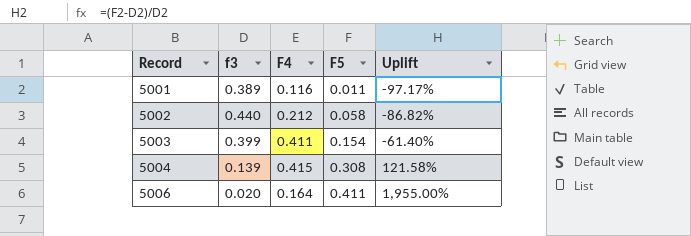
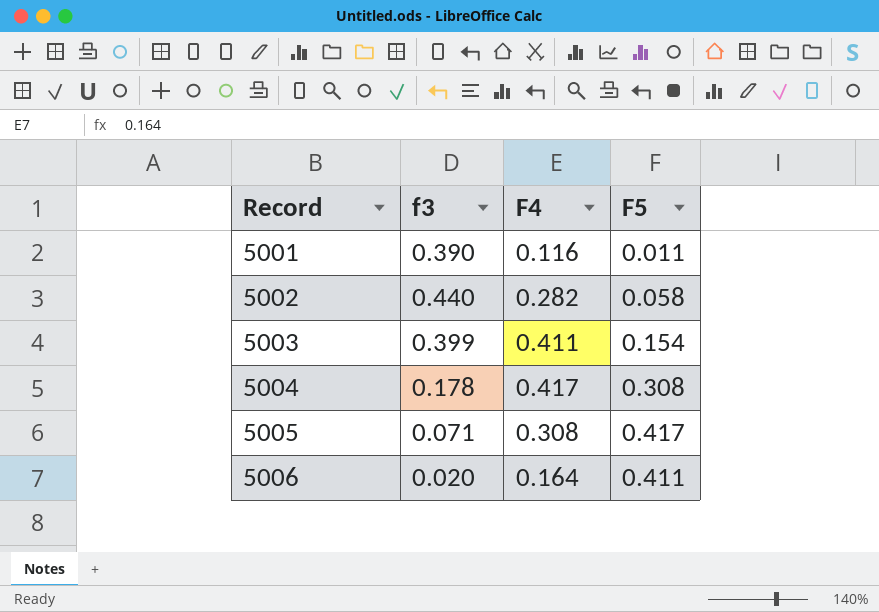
column Uplift | formula: ([F5] - [f3]) / [f3] -> none
5001 | f3: 0.389 -> 0.390
5002 | F4: 0.212 -> 0.282
5004 | f3: 0.139 -> 0.178
5004 | F4: 0.415 -> 0.417
row 5005: none -> 0.071 | 0.308 | 0.417

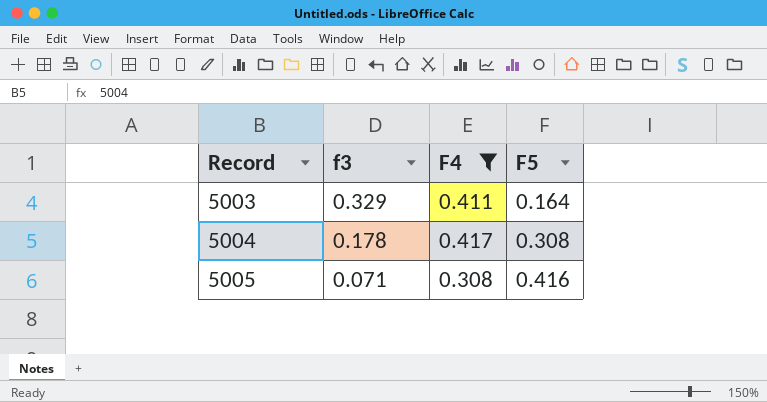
filter: none -> F4 >= 0.308
5003 | f3: 0.399 -> 0.329
5003 | F5: 0.154 -> 0.164
5005 | F5: 0.417 -> 0.416

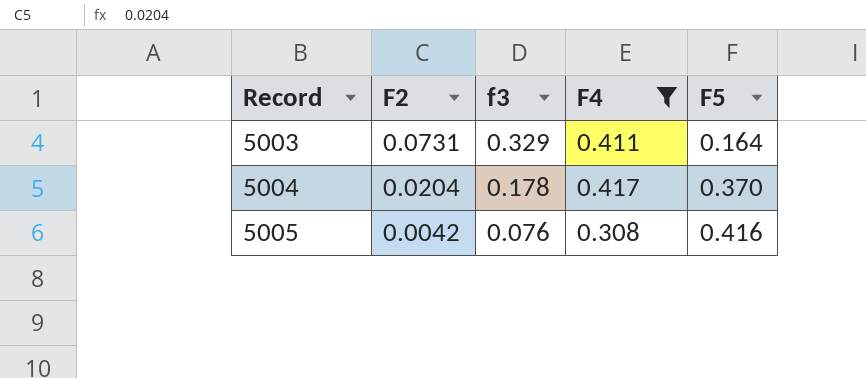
column F2 | position: none -> 2
5004 | F5: 0.308 -> 0.370
5005 | f3: 0.071 -> 0.076

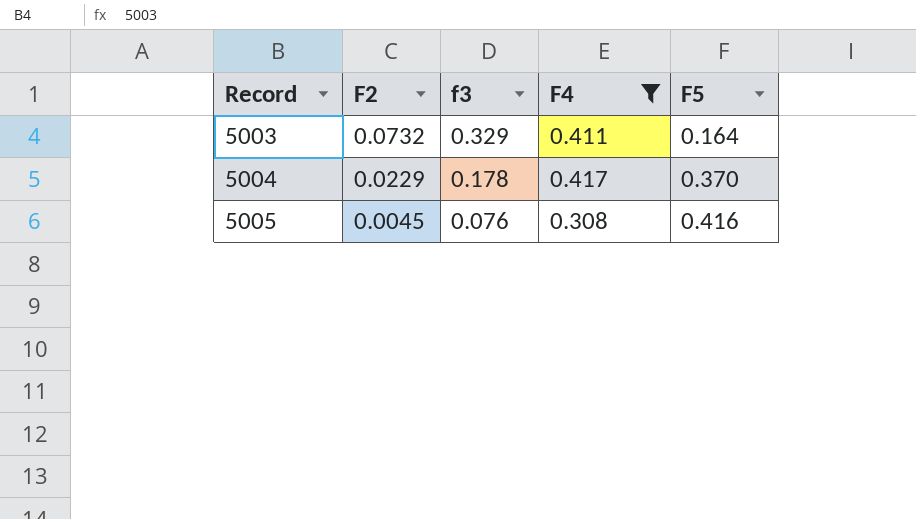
5003 | F2: 0.0731 -> 0.0732
5004 | F2: 0.0204 -> 0.0229
5005 | F2: 0.0042 -> 0.0045

